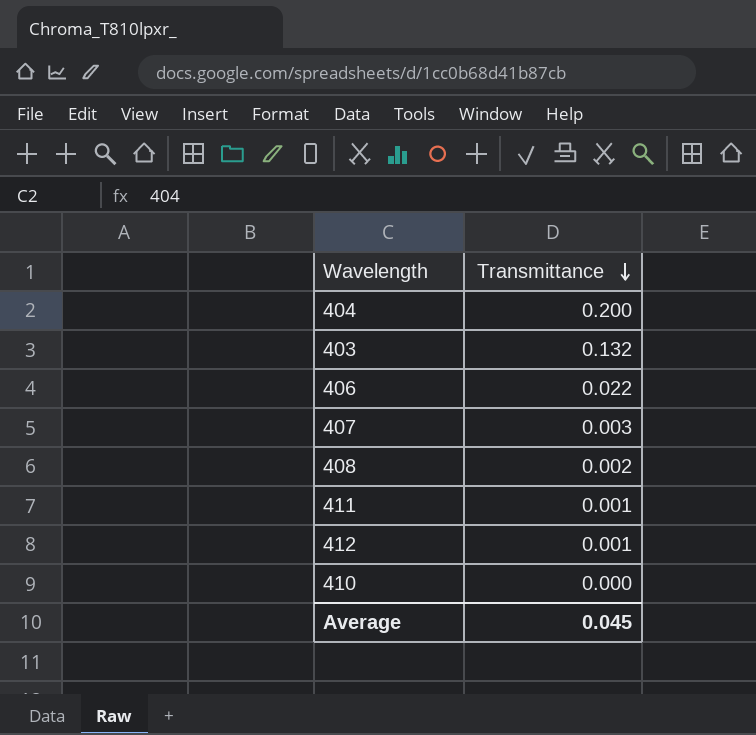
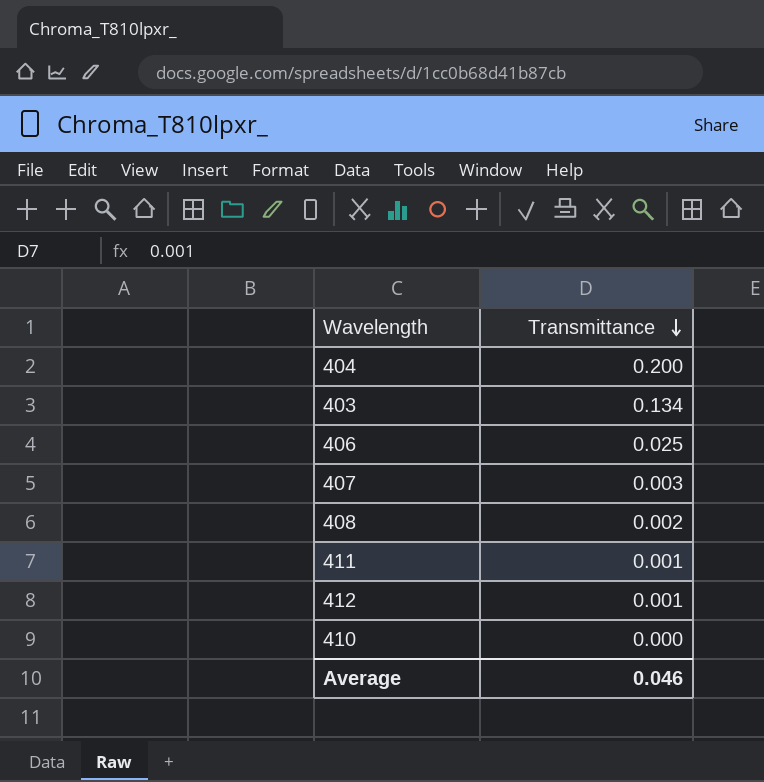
403 | Transmittance: 0.132 -> 0.134
406 | Transmittance: 0.022 -> 0.025
Average | Transmittance: 0.045 -> 0.046

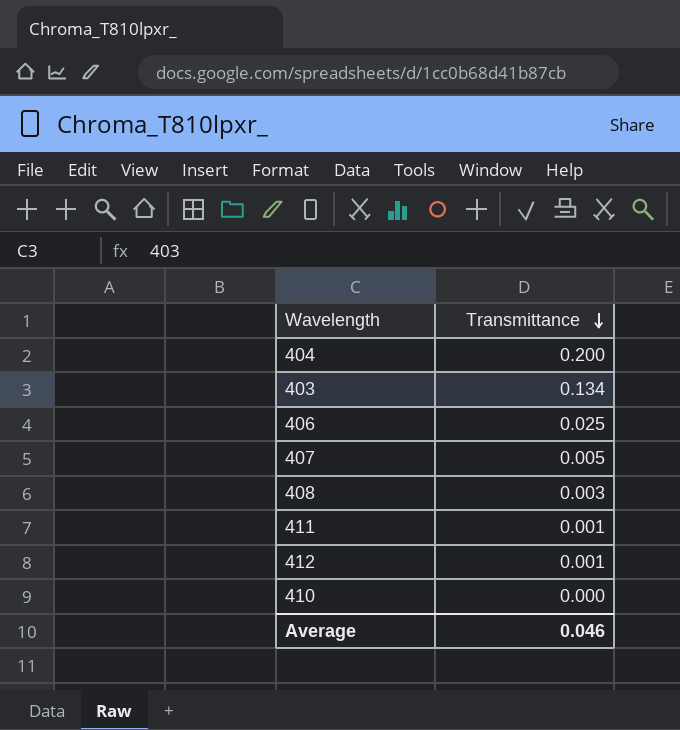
407 | Transmittance: 0.003 -> 0.005
408 | Transmittance: 0.002 -> 0.003

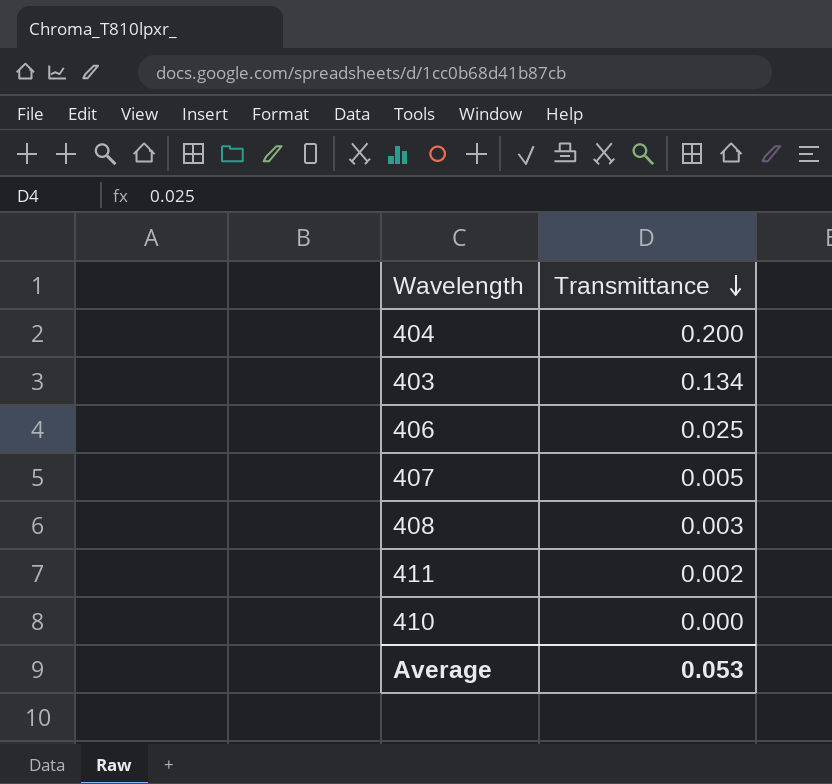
row 412: 0.001 -> none
411 | Transmittance: 0.001 -> 0.002
Average | Transmittance: 0.046 -> 0.053

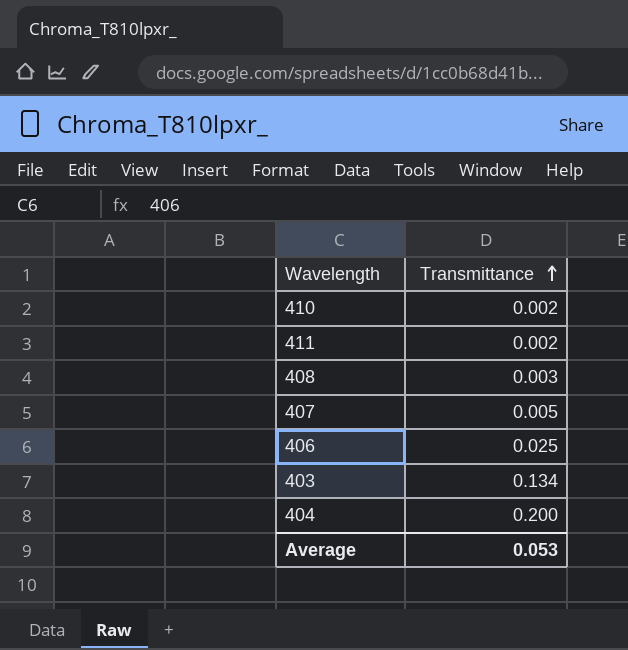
row order: Transmittance descending -> Transmittance ascending
410 | Transmittance: 0.000 -> 0.002

